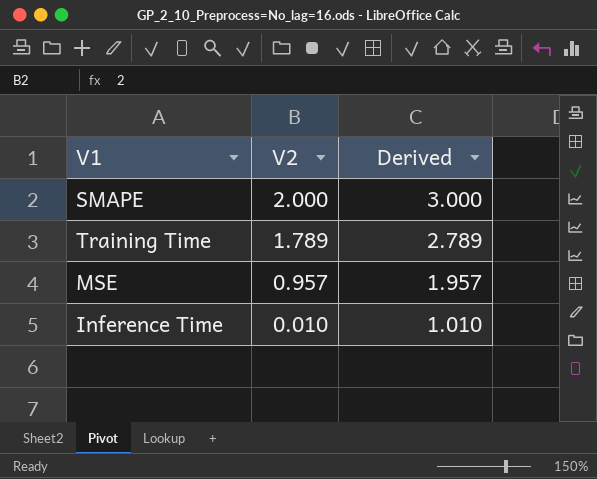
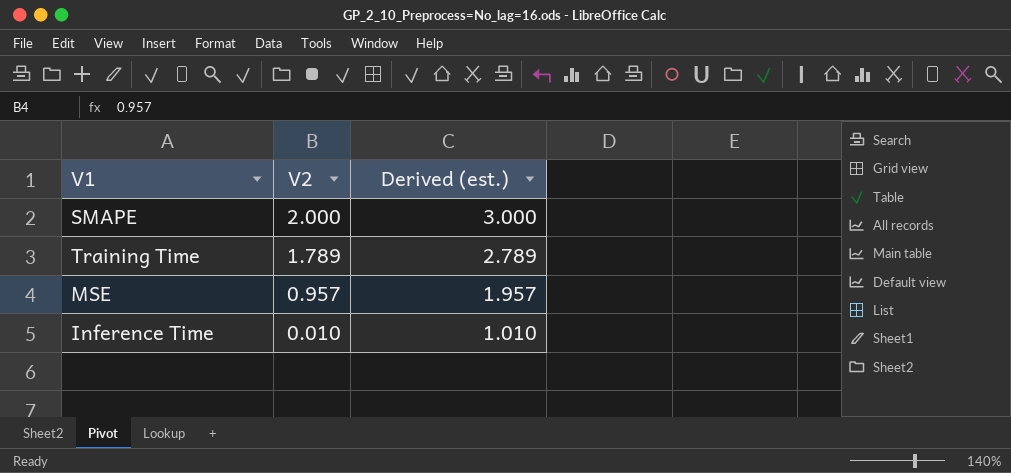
column name: Derived -> Derived (est.)

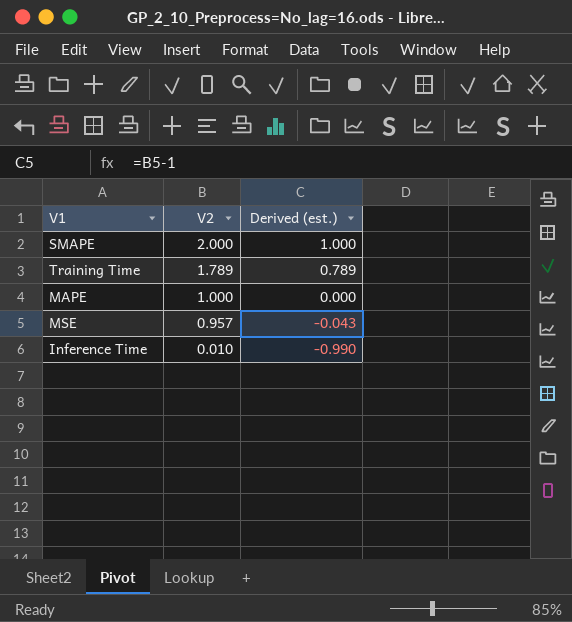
column Derived (est.) | formula: [V2] + 1 -> [V2] - 1
row MAPE: none -> 1.000 | 0.000

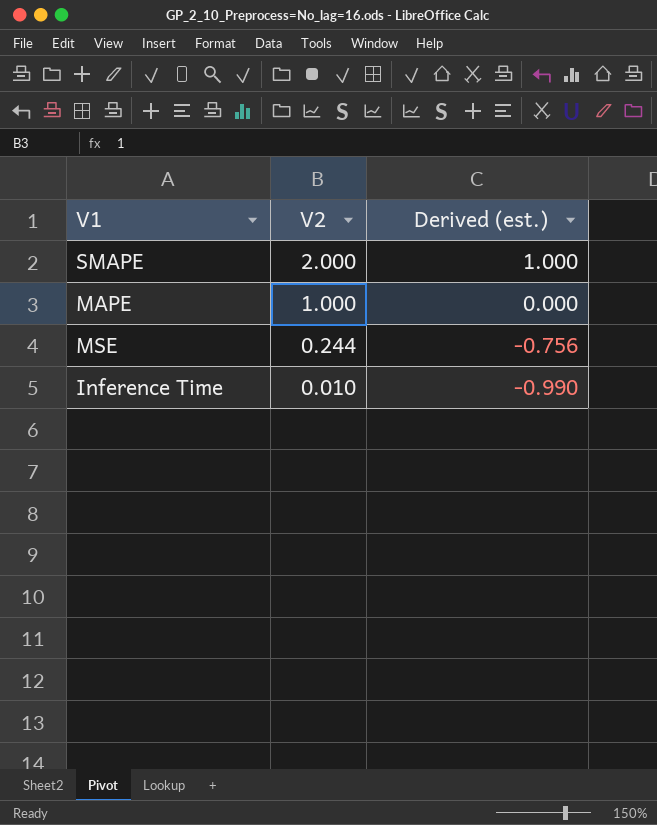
row Training Time: 1.789 | 0.789 -> none
MSE | V2: 0.957 -> 0.244
MSE | Derived (est.): -0.043 -> -0.756

